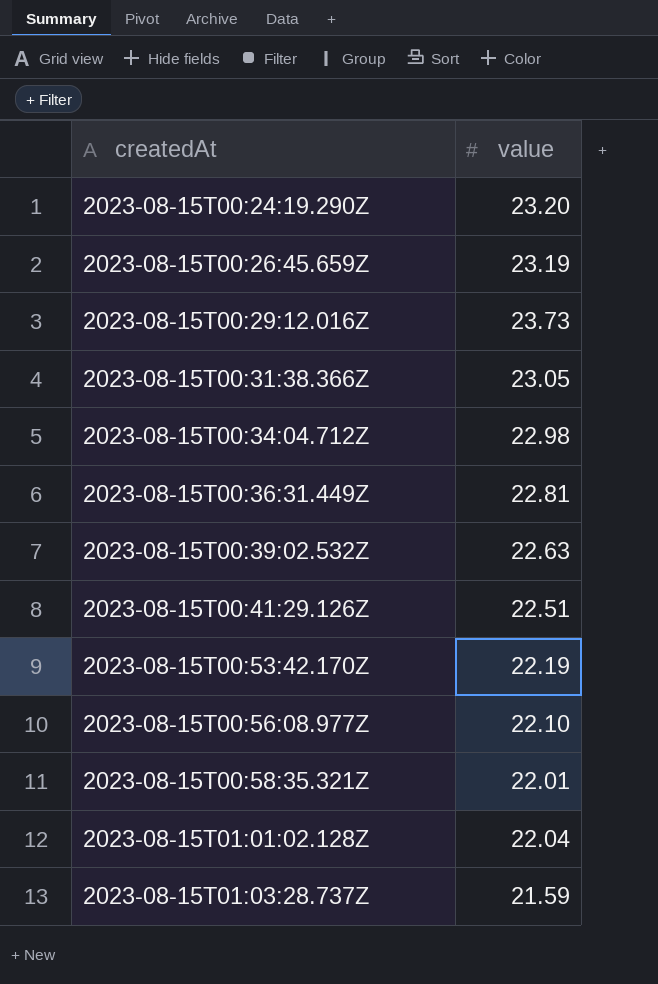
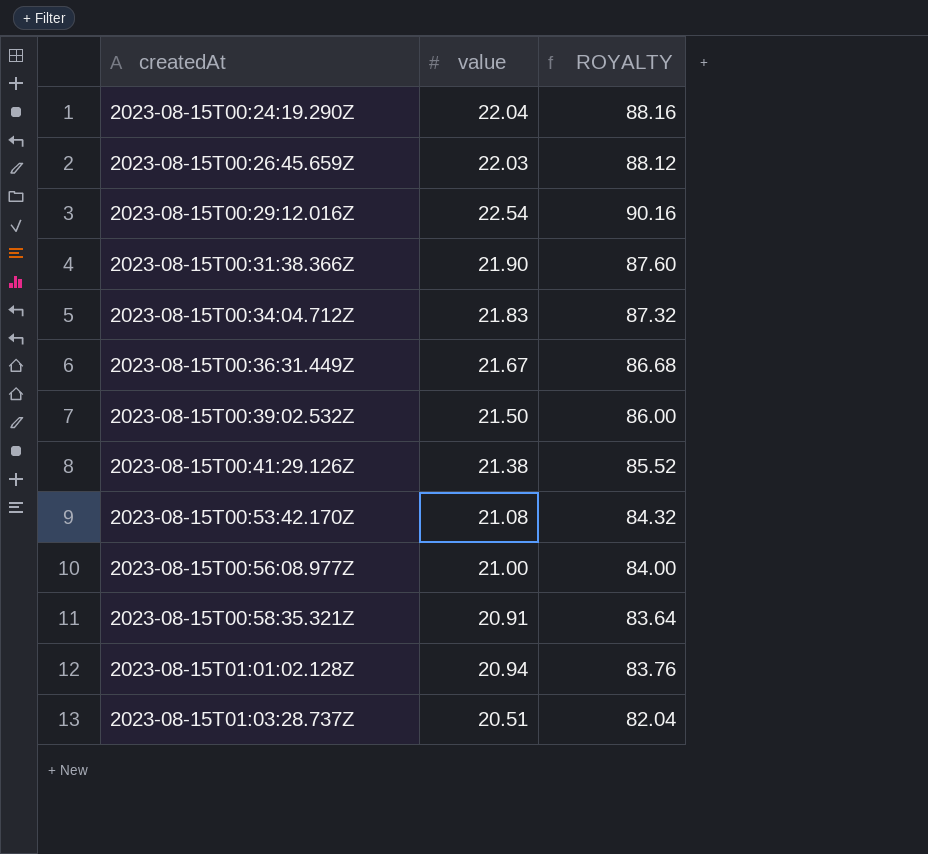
column ROYALTY | formula: none -> [value] * 4
2023-08-15T00:24:19.290Z | value: 23.20 -> 22.04
2023-08-15T00:26:45.659Z | value: 23.19 -> 22.03
2023-08-15T00:29:12.016Z | value: 23.73 -> 22.54
2023-08-15T00:31:38.366Z | value: 23.05 -> 21.90
2023-08-15T00:34:04.712Z | value: 22.98 -> 21.83
2023-08-15T00:36:31.449Z | value: 22.81 -> 21.67
2023-08-15T00:39:02.532Z | value: 22.63 -> 21.50
2023-08-15T00:41:29.126Z | value: 22.51 -> 21.38
2023-08-15T00:53:42.170Z | value: 22.19 -> 21.08
2023-08-15T00:56:08.977Z | value: 22.10 -> 21.00
2023-08-15T00:58:35.321Z | value: 22.01 -> 20.91
2023-08-15T01:01:02.128Z | value: 22.04 -> 20.94
2023-08-15T01:03:28.737Z | value: 21.59 -> 20.51

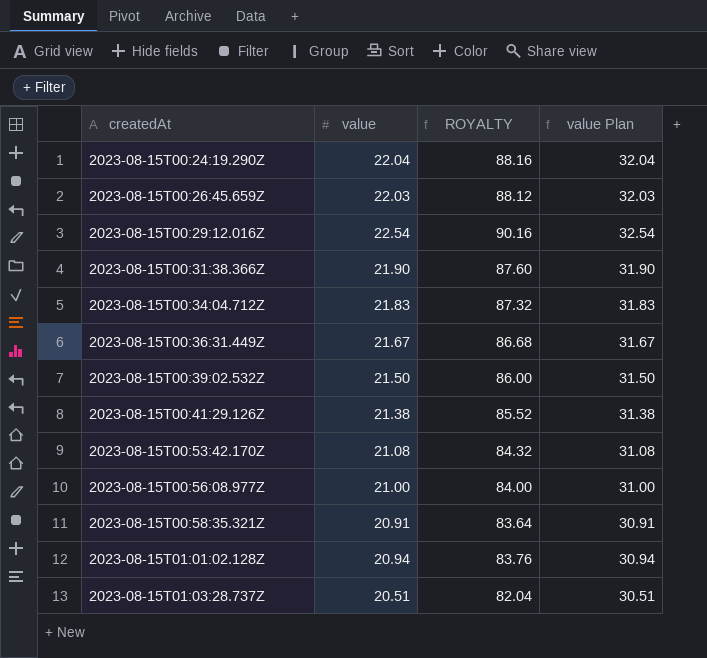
column value Plan | formula: none -> [value] + 10

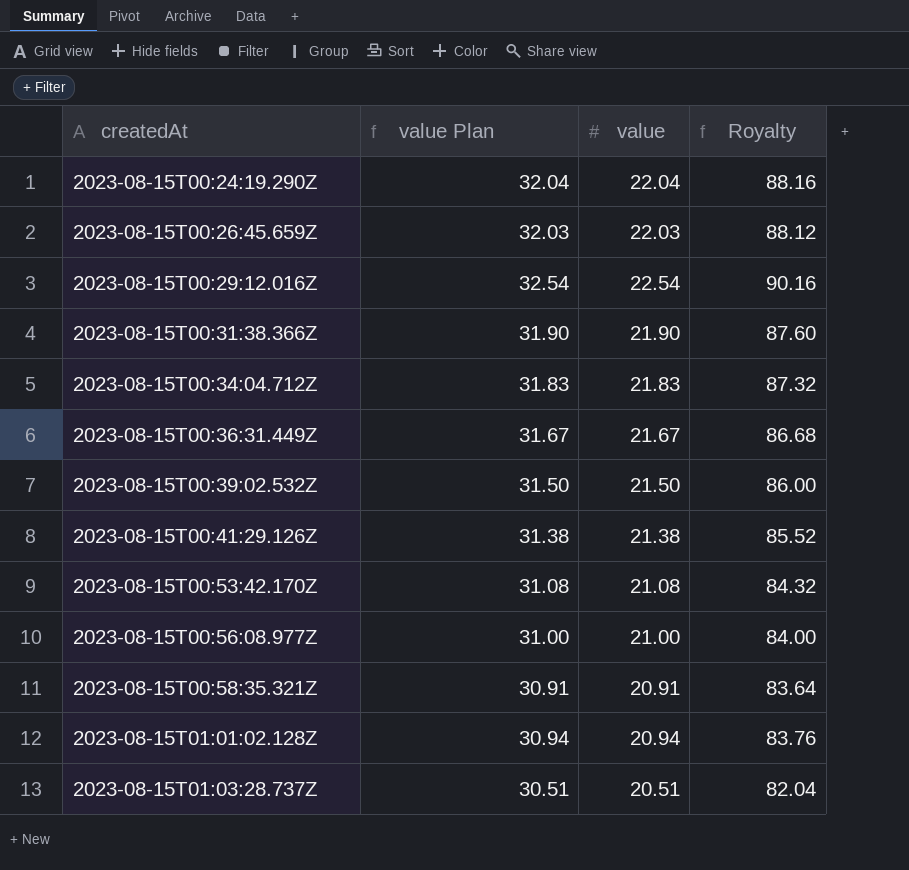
column value Plan | position: 4 -> 2
column name: ROYALTY -> Royalty

